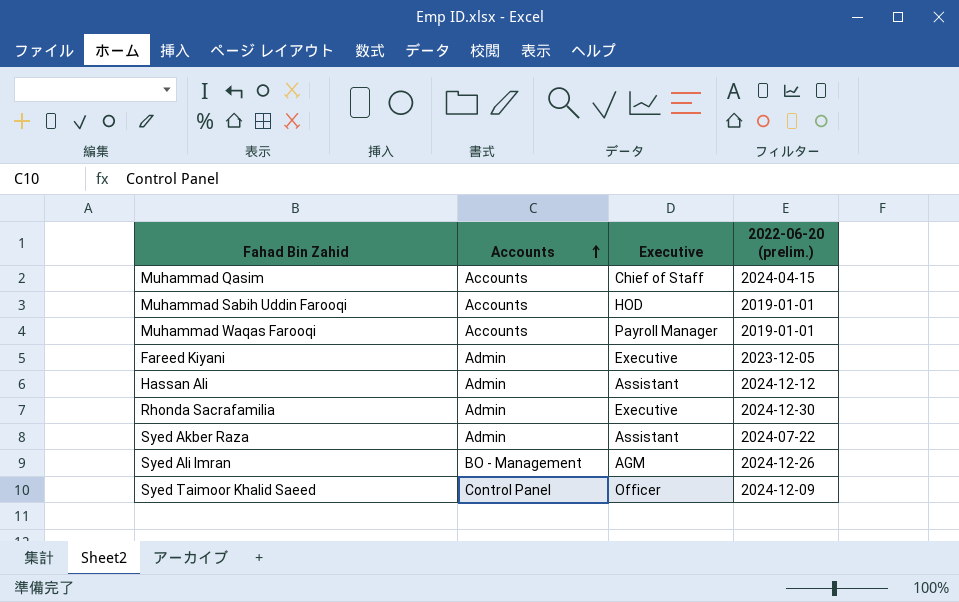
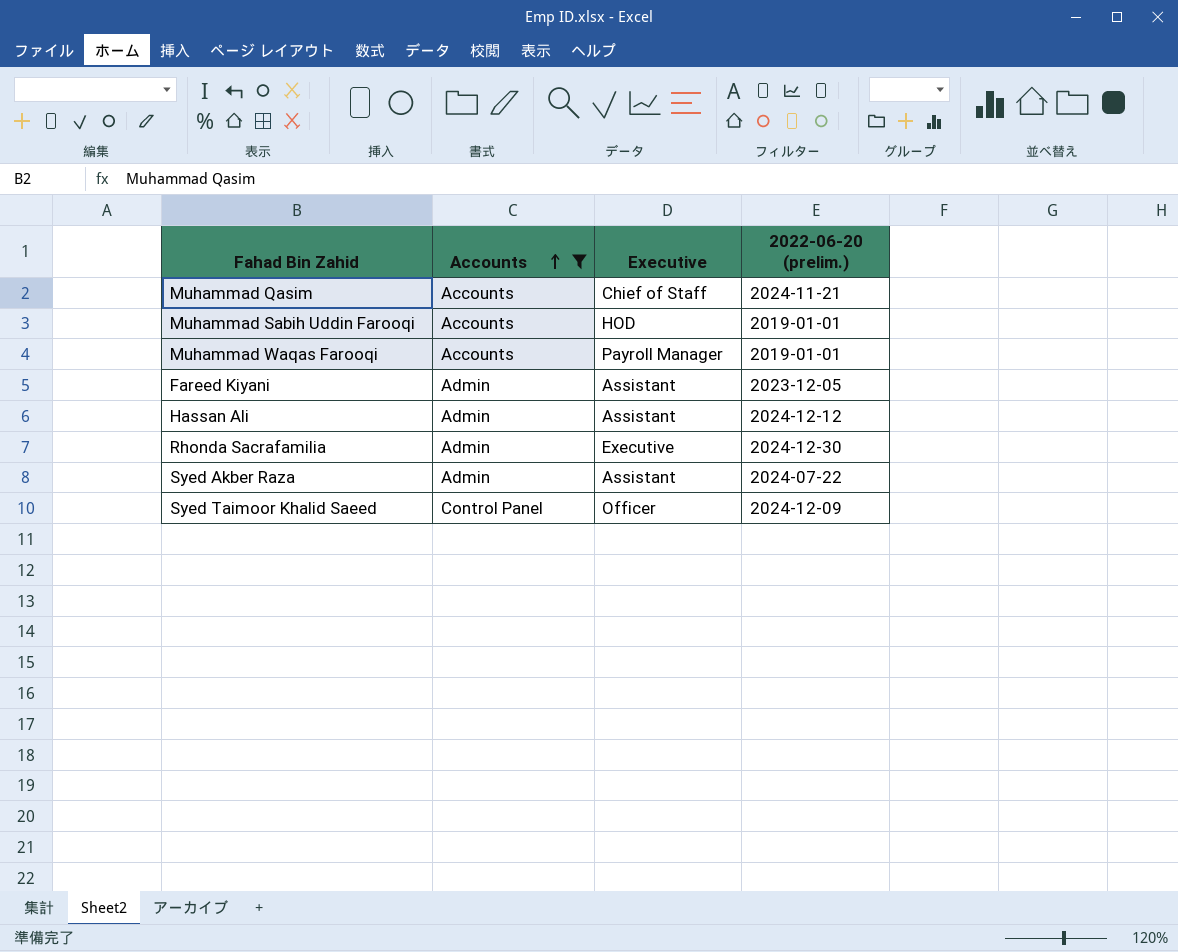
filter: none -> Accounts != BO - Management
Muhammad Qasim | 2022-06-20 (prelim.): 2024-04-15 -> 2024-11-21
Fareed Kiyani | Executive: Executive -> Assistant

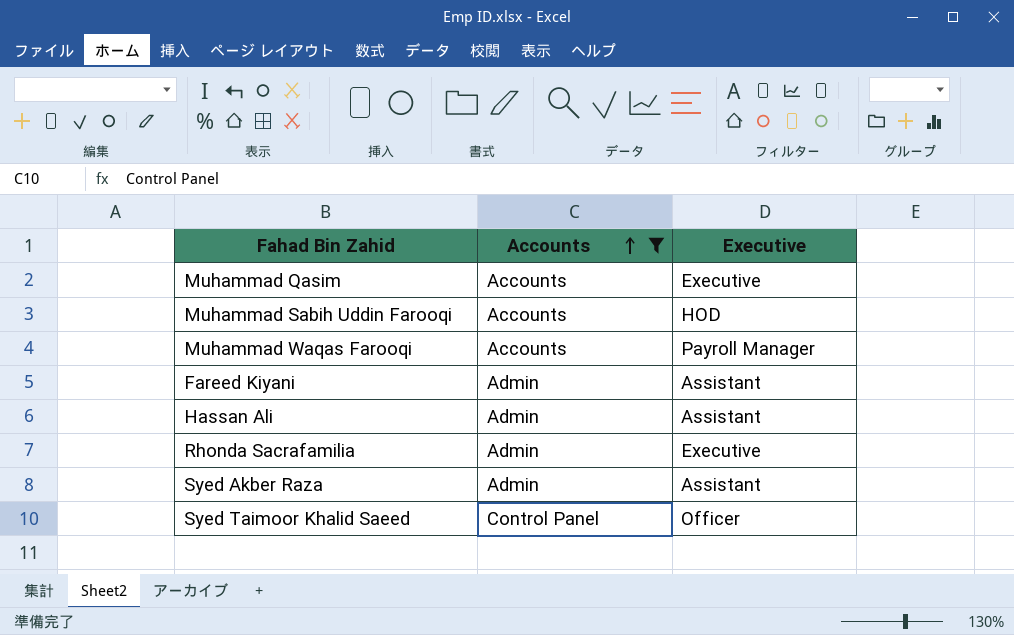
column 2022-06-20 (prelim.) | position: 4 -> none
Muhammad Qasim | Executive: Chief of Staff -> Executive

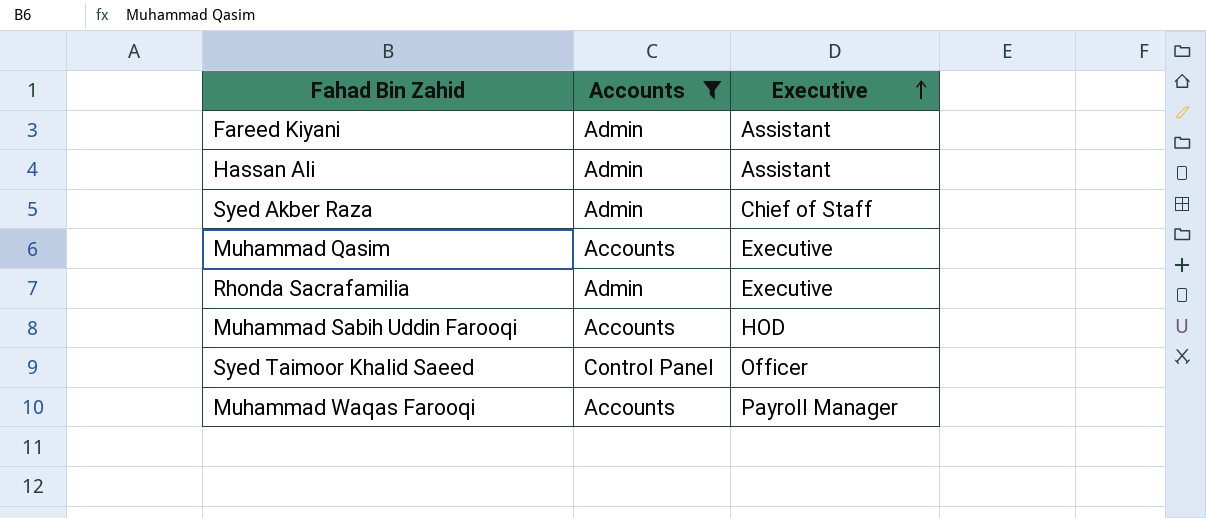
row order: Accounts ascending -> Executive ascending
Syed Akber Raza | Executive: Assistant -> Chief of Staff

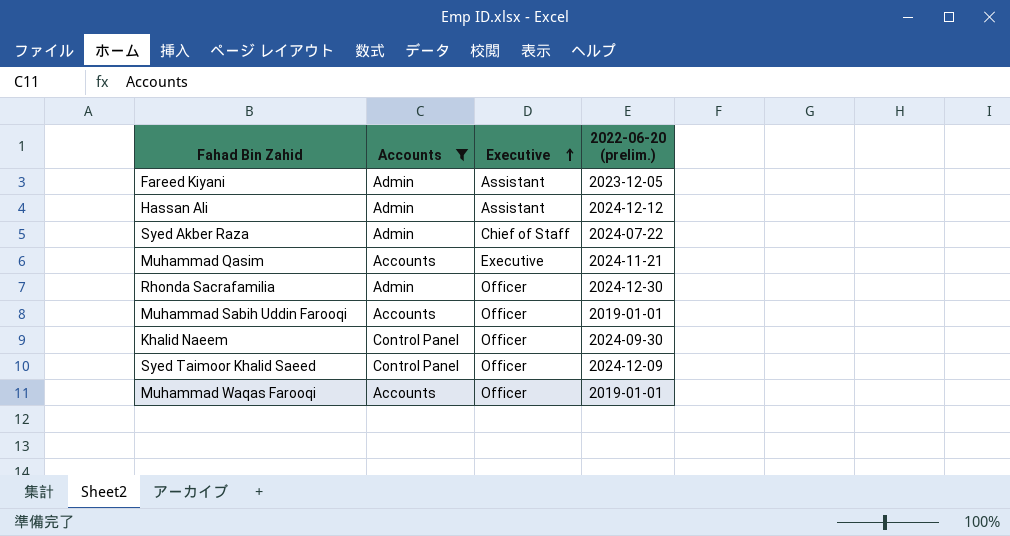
column 2022-06-20 (prelim.) | position: none -> 4
Rhonda Sacrafamilia | Executive: Executive -> Officer
Muhammad Sabih Uddin Farooqi | Executive: HOD -> Officer
row Khalid Naeem: none -> Control Panel | Officer | 2024-09-30
Muhammad Waqas Farooqi | Executive: Payroll Manager -> Officer

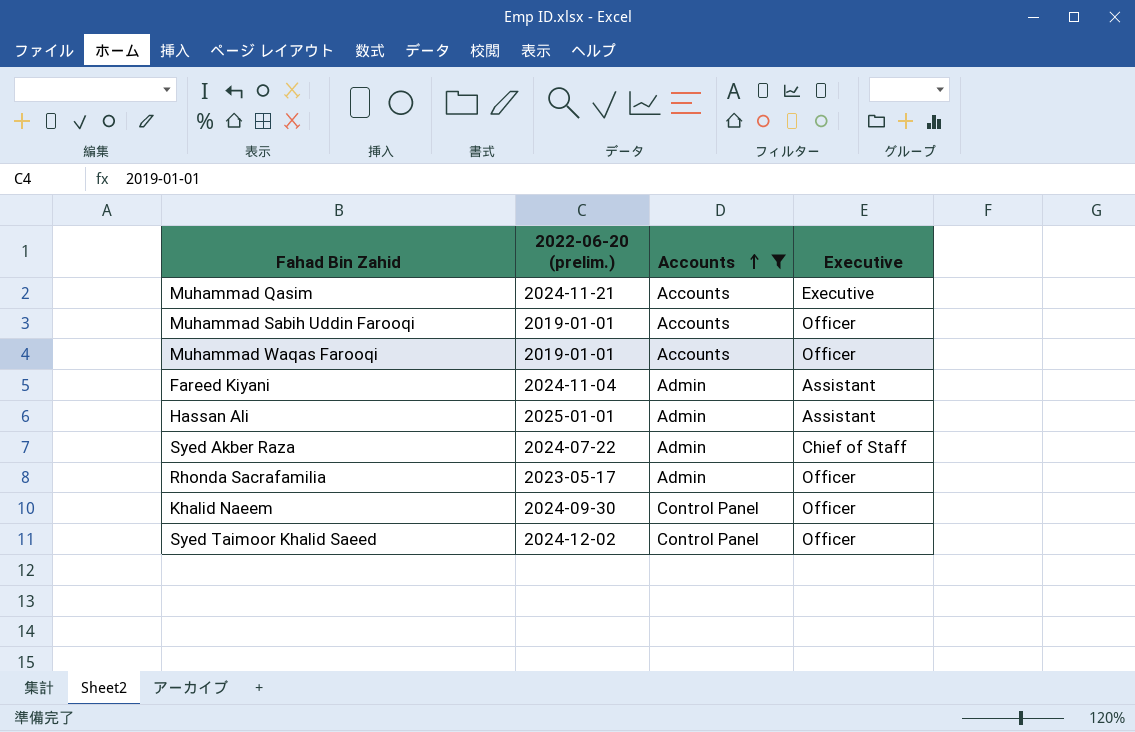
row order: Executive ascending -> Accounts ascending
column 2022-06-20 (prelim.) | position: 4 -> 2
Fareed Kiyani | 2022-06-20 (prelim.): 2023-12-05 -> 2024-11-04
Hassan Ali | 2022-06-20 (prelim.): 2024-12-12 -> 2025-01-01
Rhonda Sacrafamilia | 2022-06-20 (prelim.): 2024-12-30 -> 2023-05-17
Syed Taimoor Khalid Saeed | 2022-06-20 (prelim.): 2024-12-09 -> 2024-12-02

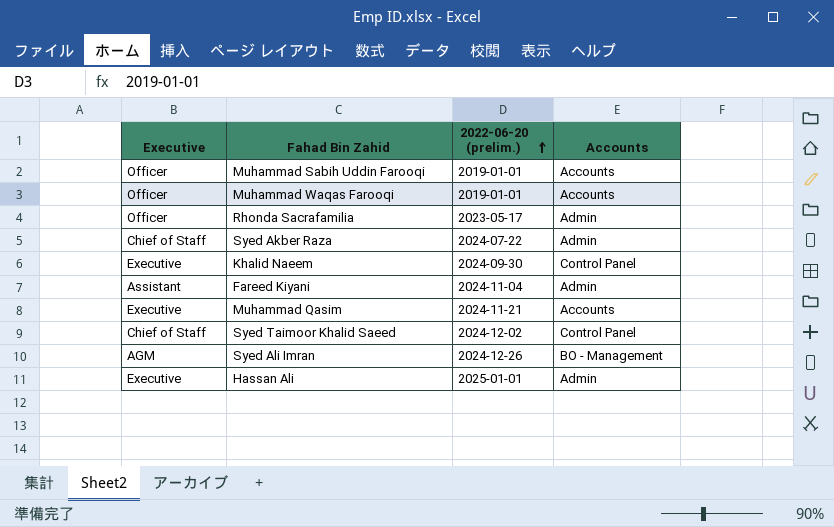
filter: Accounts != BO - Management -> none
row order: Accounts ascending -> 2022-06-20 (prelim.) ascending
column Executive | position: 4 -> 1
Khalid Naeem | Executive: Officer -> Executive
Syed Taimoor Khalid Saeed | Executive: Officer -> Chief of Staff
Hassan Ali | Executive: Assistant -> Executive

